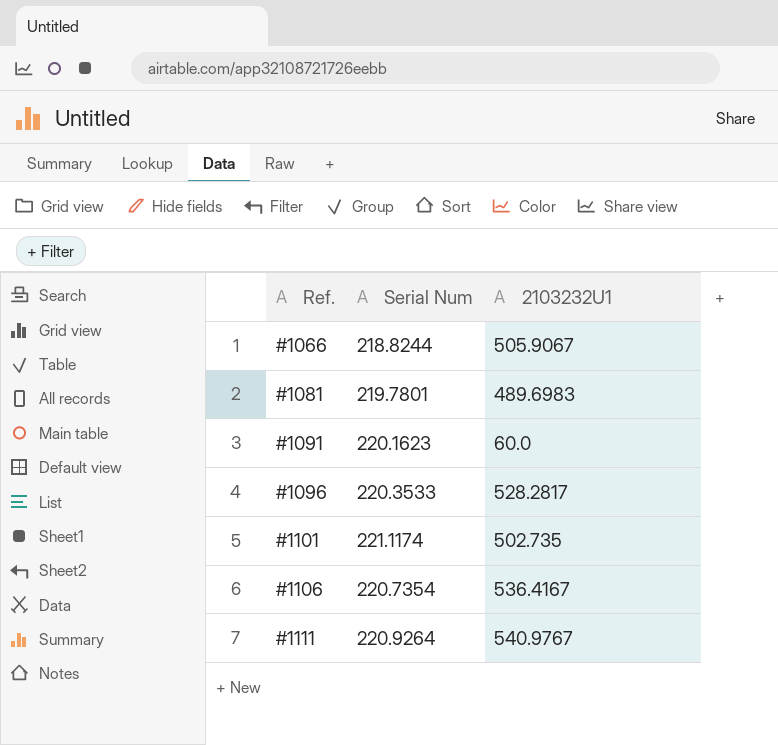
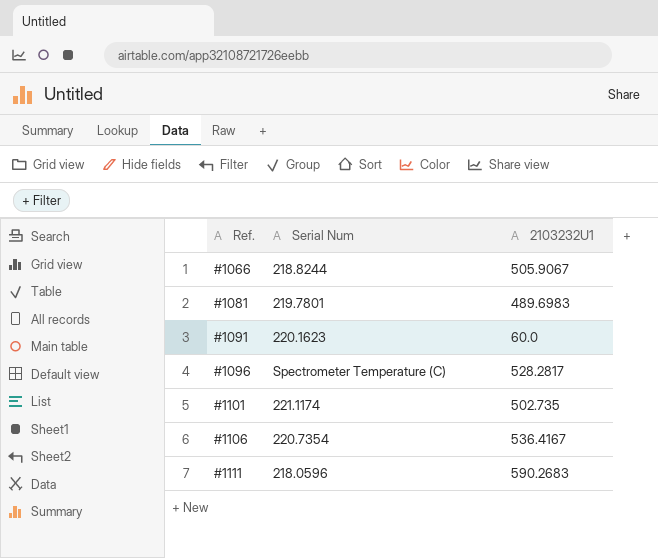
#1096 | Serial Num: 220.3533 -> Spectrometer Temperature (C)
#1111 | Serial Num: 220.9264 -> 218.0596
#1111 | 2103232U1: 540.9767 -> 590.2683

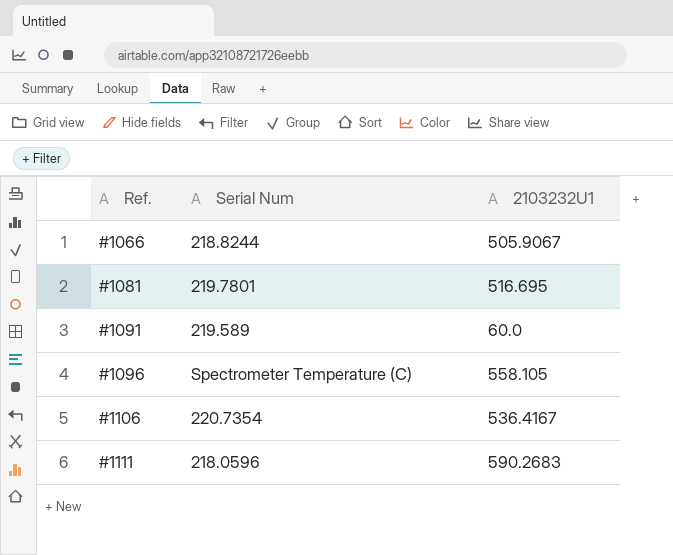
row #1101: 221.1174 | 502.735 -> none
#1081 | 2103232U1: 489.6983 -> 516.695
#1091 | Serial Num: 220.1623 -> 219.589
#1096 | 2103232U1: 528.2817 -> 558.105

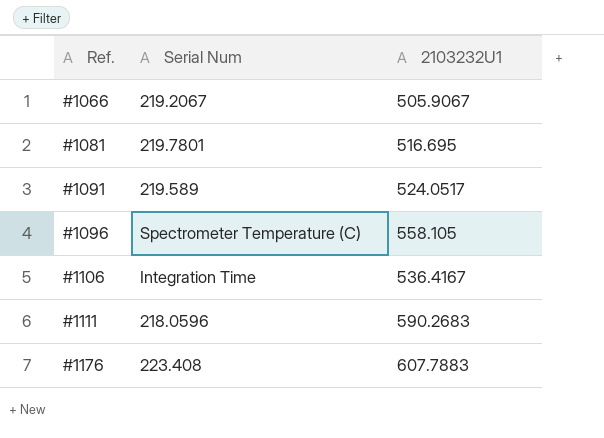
#1066 | Serial Num: 218.8244 -> 219.2067
#1091 | 2103232U1: 60.0 -> 524.0517
#1106 | Serial Num: 220.7354 -> Integration Time
row #1176: none -> 223.408 | 607.7883

